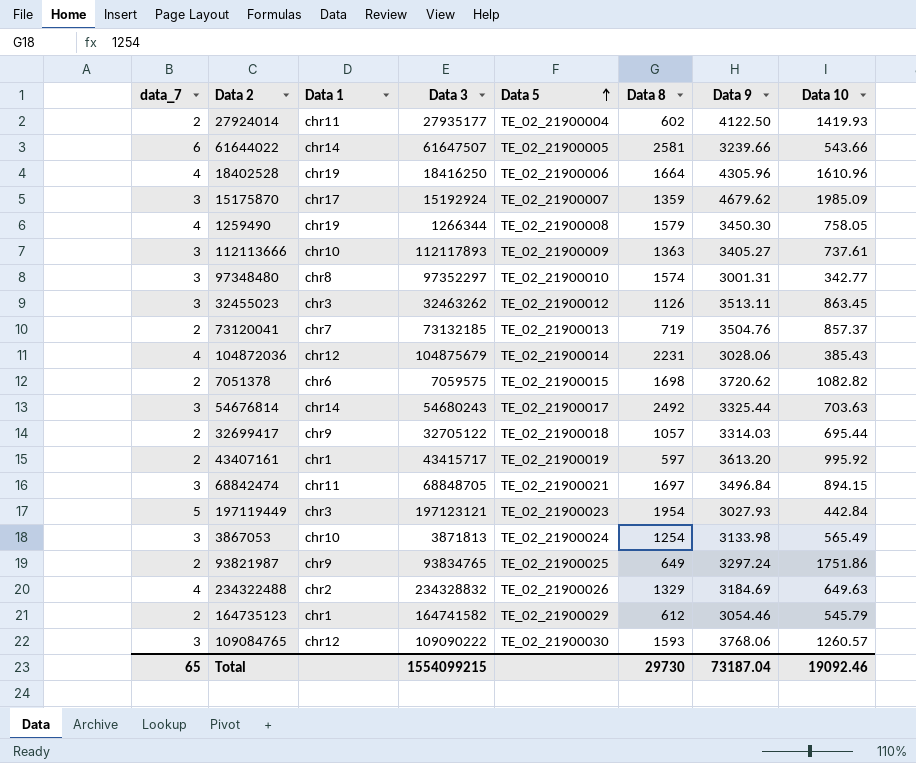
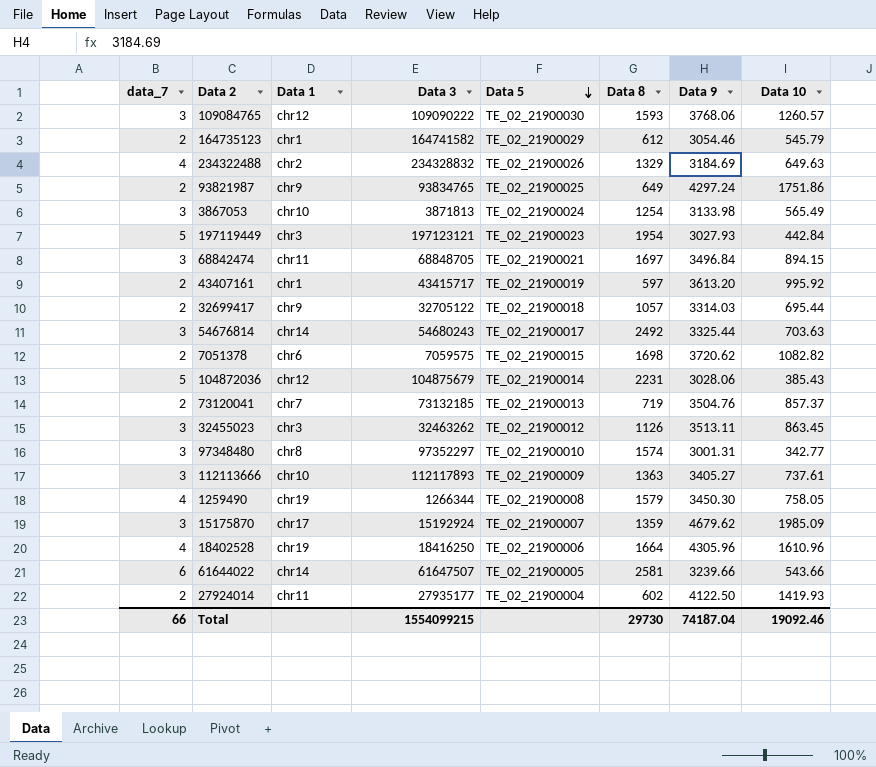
row order: Data 5 ascending -> Data 5 descending
93821987 | Data 9: 3297.24 -> 4297.24
104872036 | data_7: 4 -> 5
Total | data_7: 65 -> 66
Total | Data 9: 73187.04 -> 74187.04

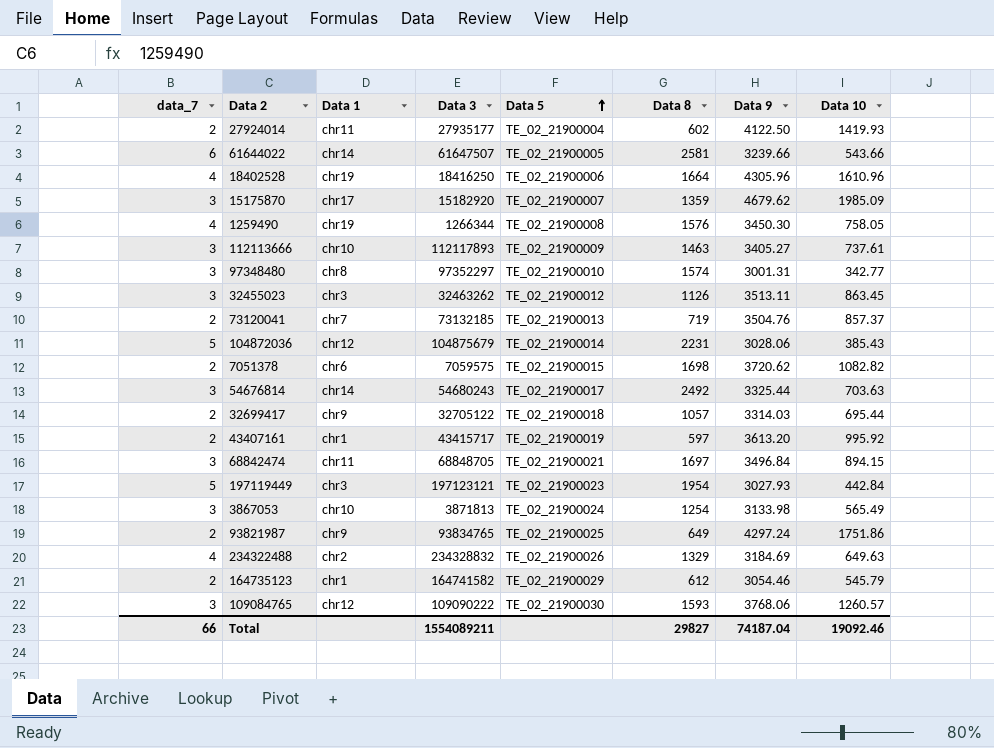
row order: Data 5 descending -> Data 5 ascending
15175870 | Data 3: 15192924 -> 15182920
1259490 | Data 8: 1579 -> 1576
112113666 | Data 8: 1363 -> 1463
Total | Data 3: 1554099215 -> 1554089211
Total | Data 8: 29730 -> 29827

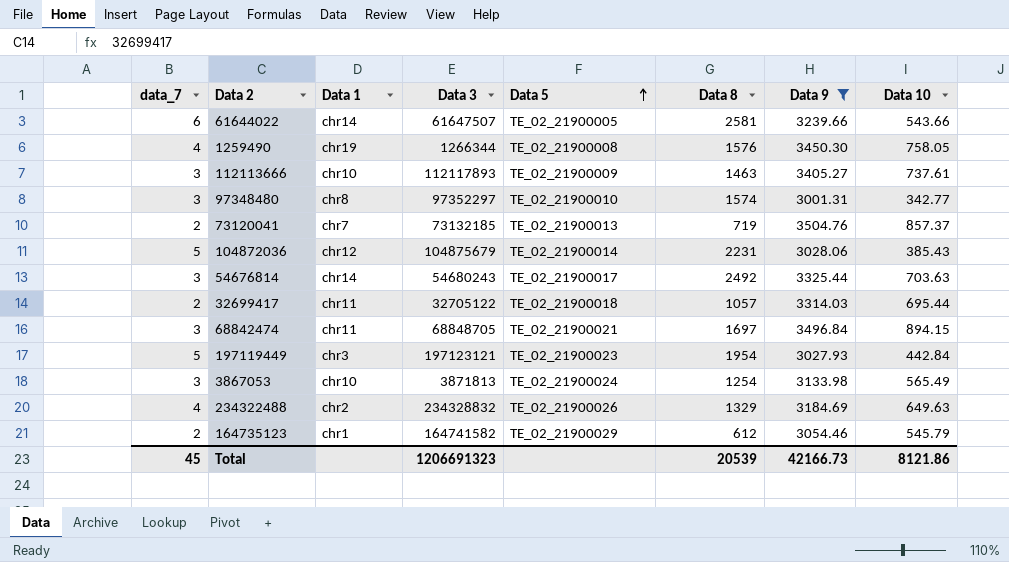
filter: none -> Data 9 <= 3504.76
32699417 | Data 1: chr9 -> chr11
Total | data_7: 66 -> 45
Total | Data 3: 1554089211 -> 1206691323
Total | Data 8: 29827 -> 20539
Total | Data 9: 74187.04 -> 42166.73
Total | Data 10: 19092.46 -> 8121.86

